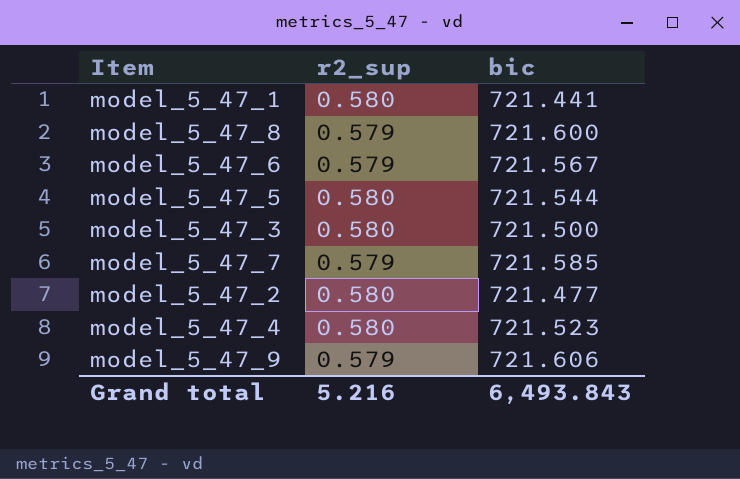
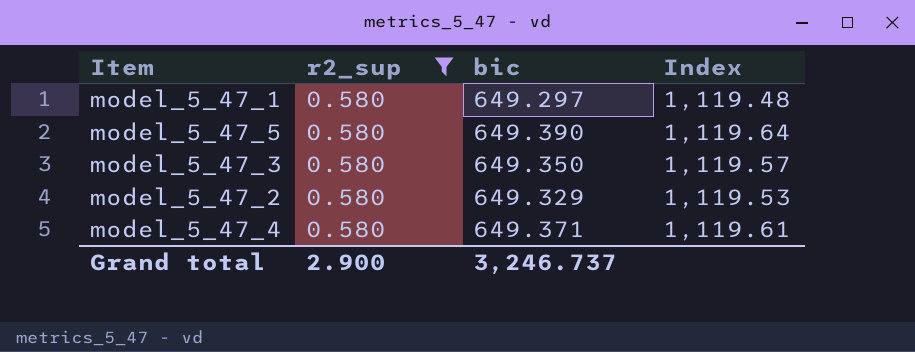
filter: none -> r2_sup = 0.580
column Index | formula: none -> [bic] / [r2_sup]
model_5_47_1 | bic: 721.441 -> 649.297
model_5_47_5 | bic: 721.544 -> 649.390
model_5_47_3 | bic: 721.500 -> 649.350
model_5_47_2 | bic: 721.477 -> 649.329
model_5_47_4 | bic: 721.523 -> 649.371
Grand total | r2_sup: 5.216 -> 2.900
Grand total | bic: 6,493.843 -> 3,246.737

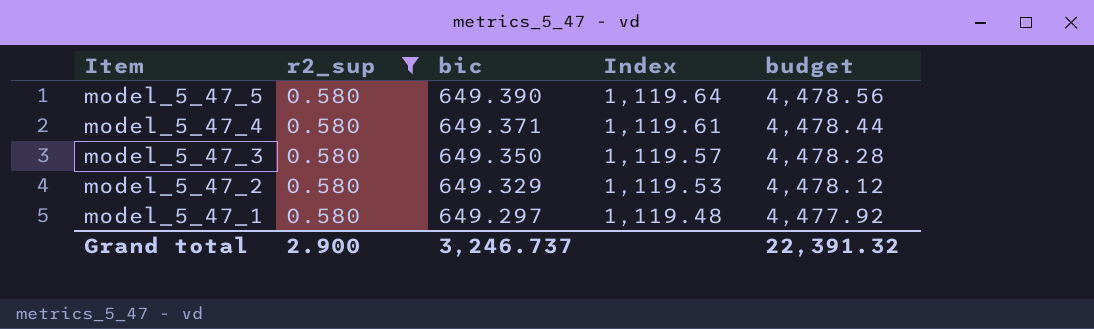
row order: none -> Item descending
column budget | formula: none -> [Index] * 4

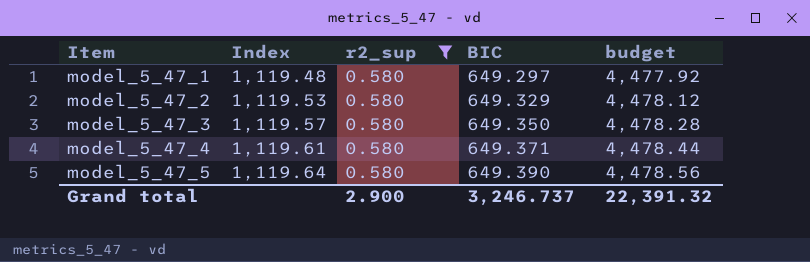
row order: Item descending -> Item ascending
column Index | position: 4 -> 2
column name: bic -> BIC

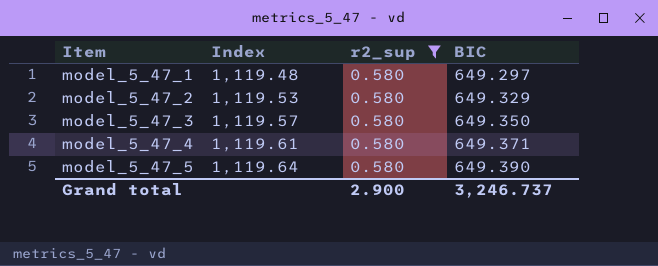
column budget | formula: [Index] * 4 -> none

